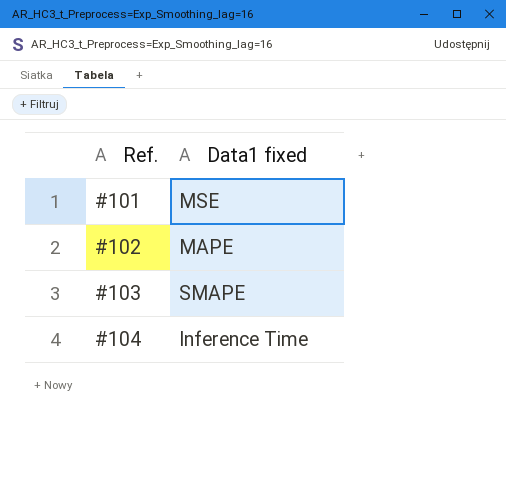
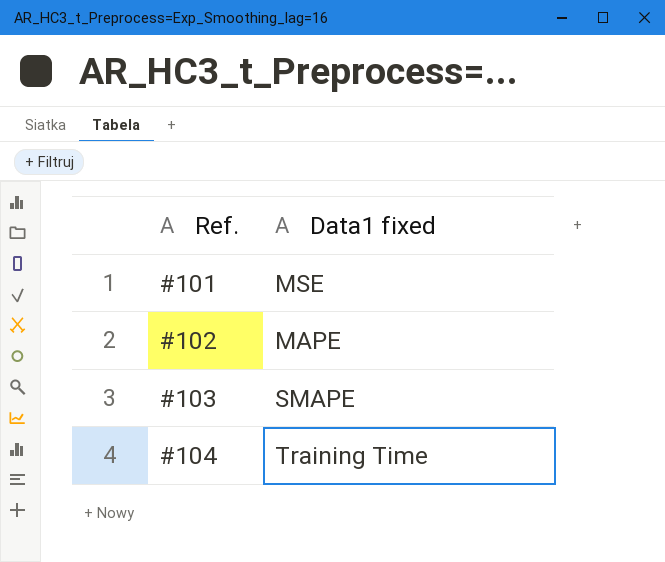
#104 | Data1 fixed: Inference Time -> Training Time

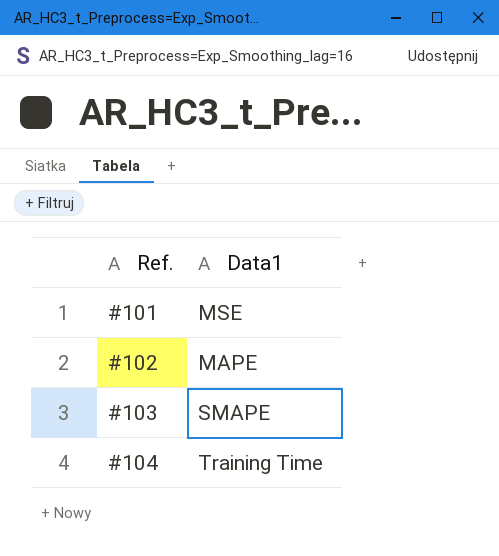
column name: Data1 fixed -> Data1

